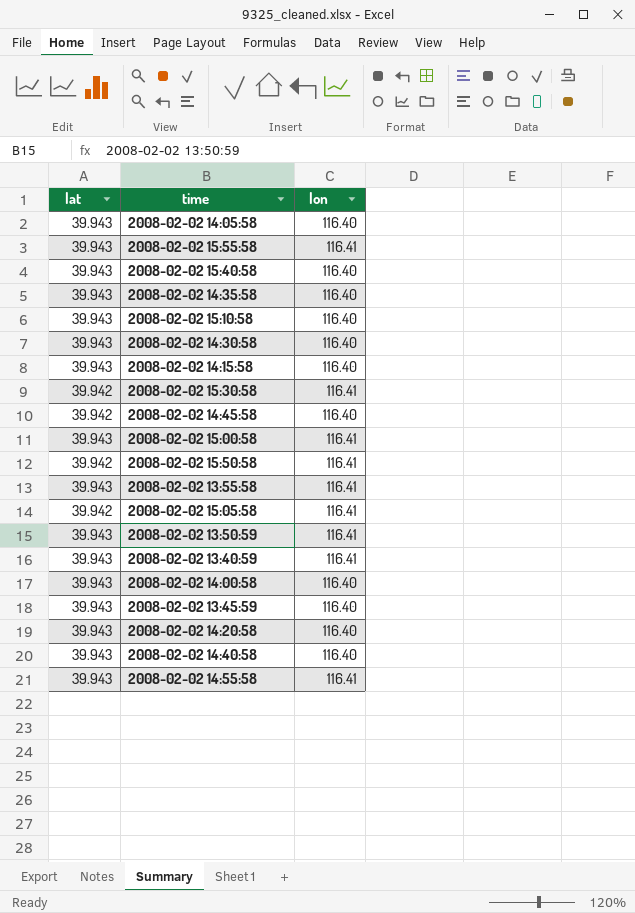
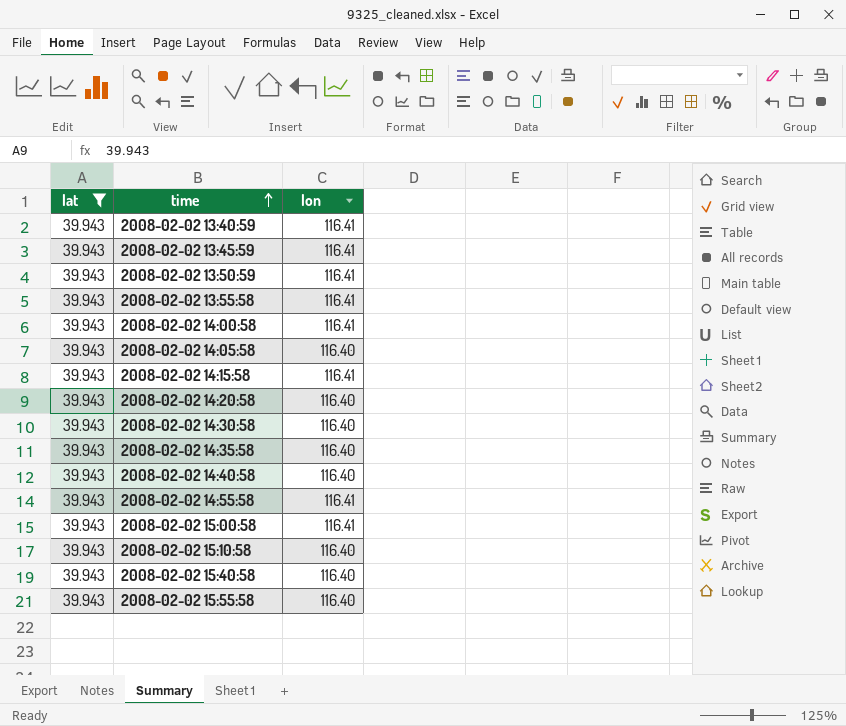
filter: none -> lat = 39.943
row order: none -> time ascending
2008-02-02 13:45:59 | lon: 116.40 -> 116.41
2008-02-02 14:00:58 | lon: 116.40 -> 116.41
2008-02-02 14:15:58 | lon: 116.40 -> 116.41
2008-02-02 15:55:58 | lon: 116.41 -> 116.40

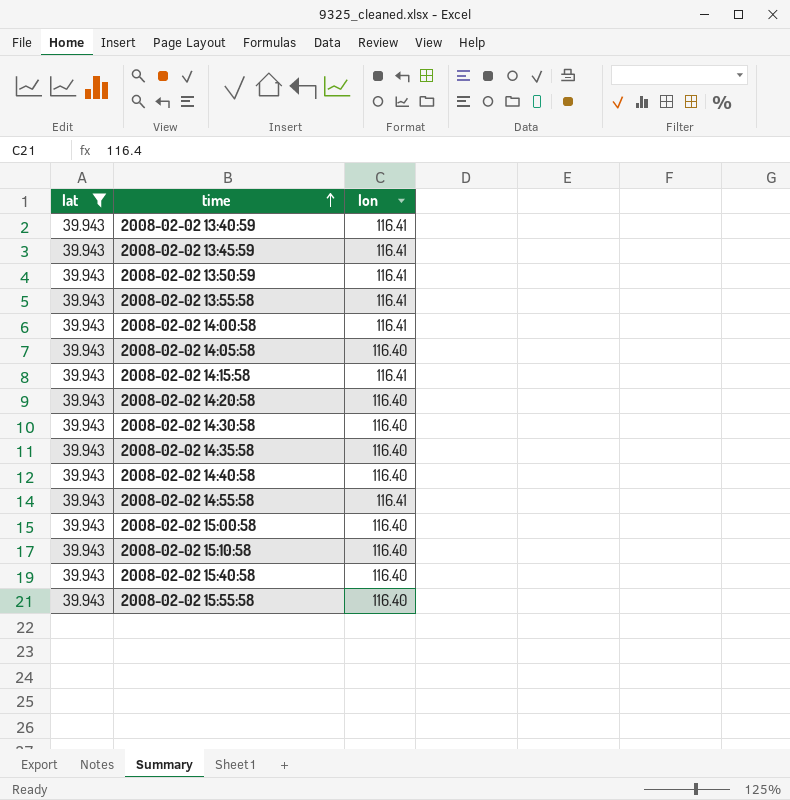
2008-02-02 15:00:58 | lon: 116.41 -> 116.40

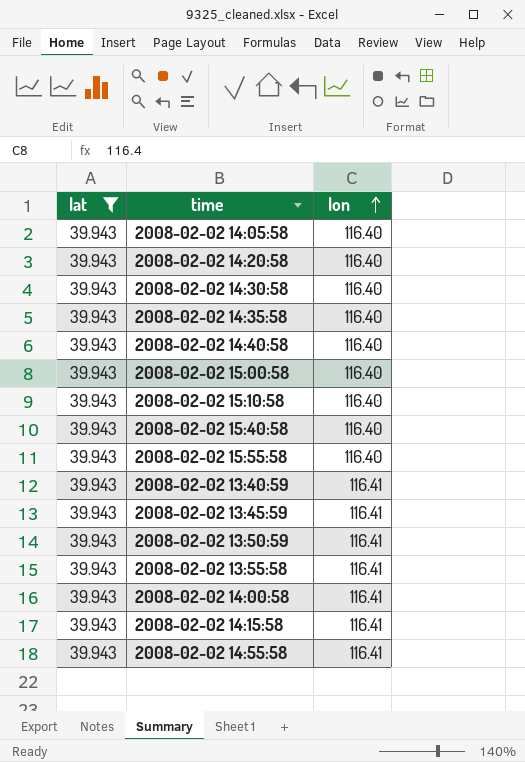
row order: time ascending -> lon ascending

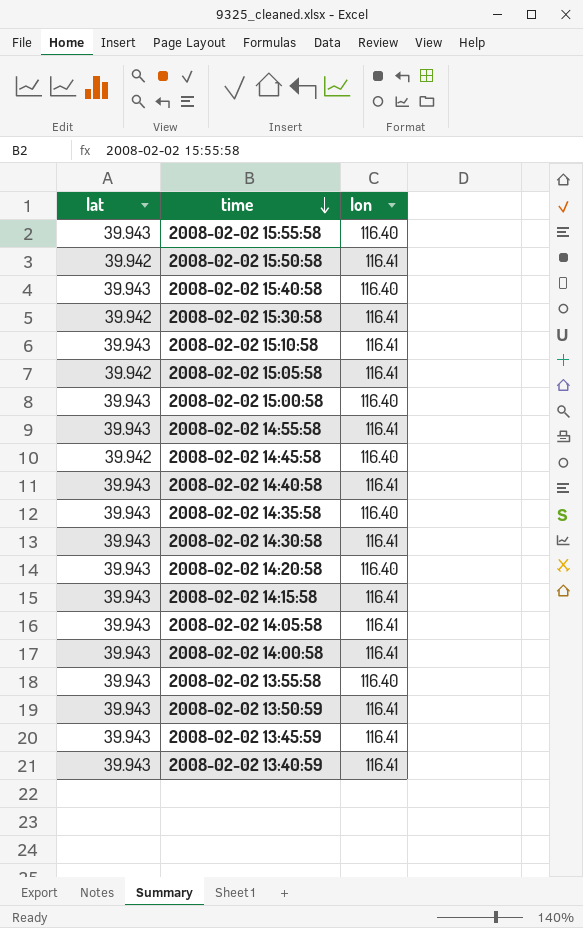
filter: lat = 39.943 -> none
row order: lon ascending -> time descending
2008-02-02 15:10:58 | lon: 116.40 -> 116.41
2008-02-02 14:40:58 | lon: 116.40 -> 116.41
2008-02-02 14:30:58 | lon: 116.40 -> 116.41
2008-02-02 14:05:58 | lon: 116.40 -> 116.41
2008-02-02 13:55:58 | lon: 116.41 -> 116.40

